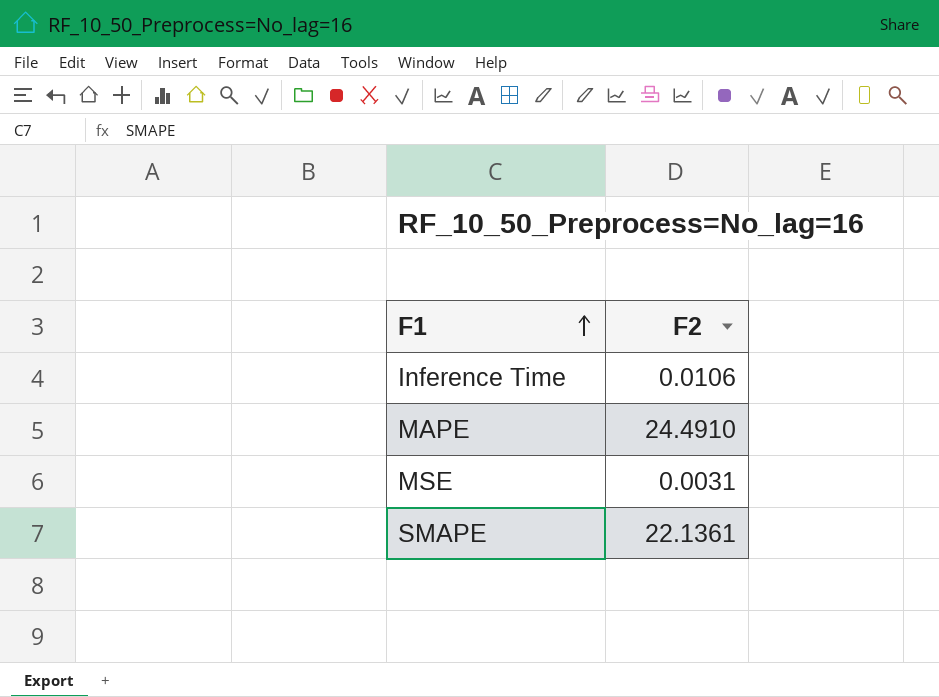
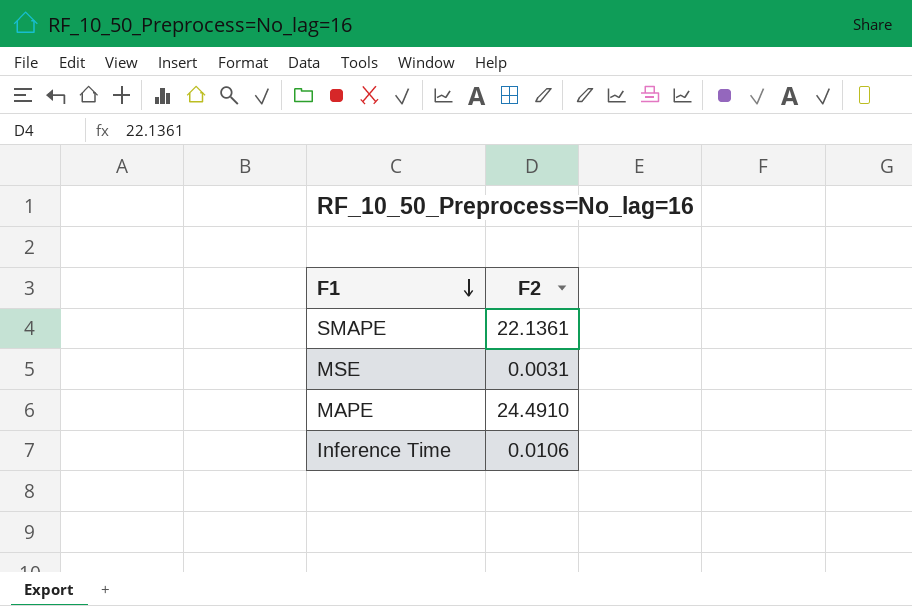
row order: F1 ascending -> F1 descending

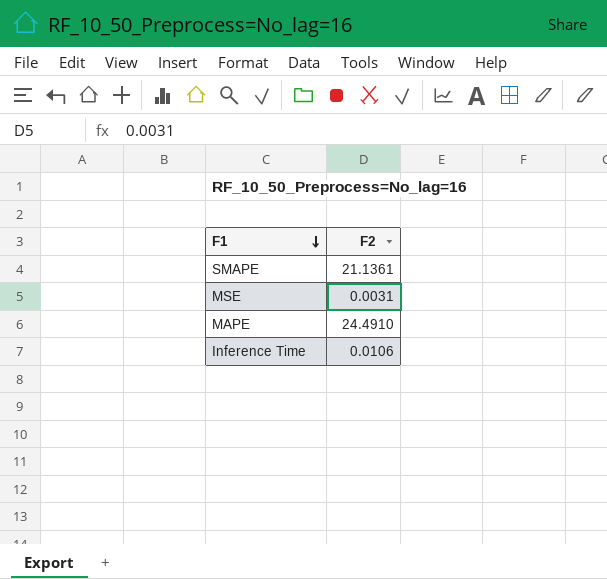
SMAPE | F2: 22.1361 -> 21.1361

